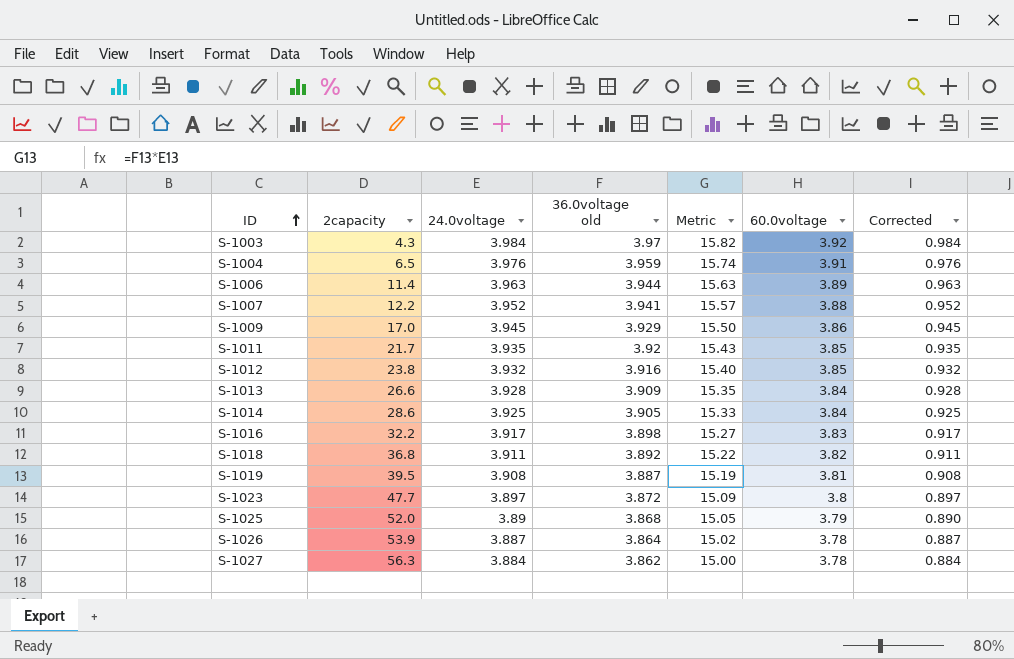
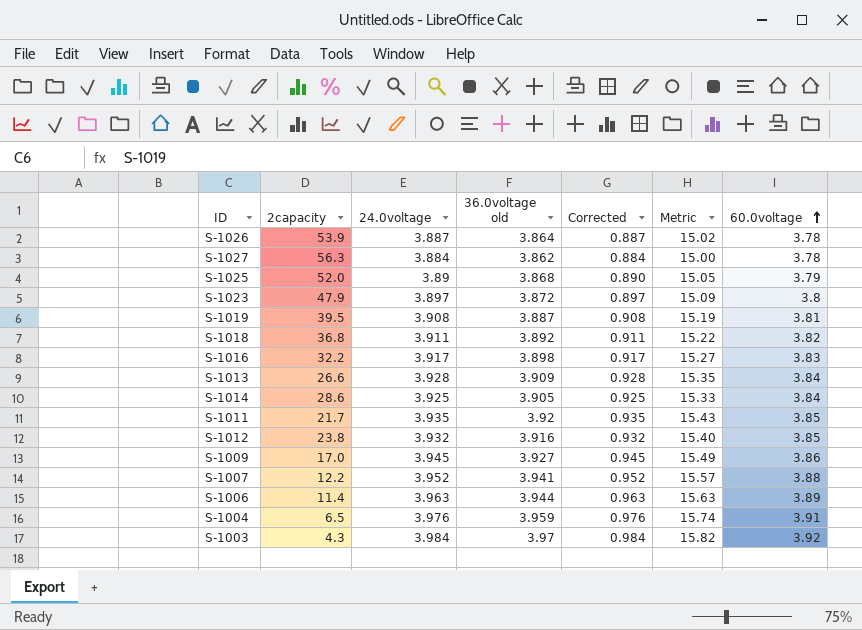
row order: ID ascending -> 60.0voltage ascending
column Corrected | position: 7 -> 5
S-1023 | 2capacity: 47.7 -> 47.9
S-1009 | 36.0voltage old: 3.929 -> 3.927
S-1009 | Metric: 15.50 -> 15.49

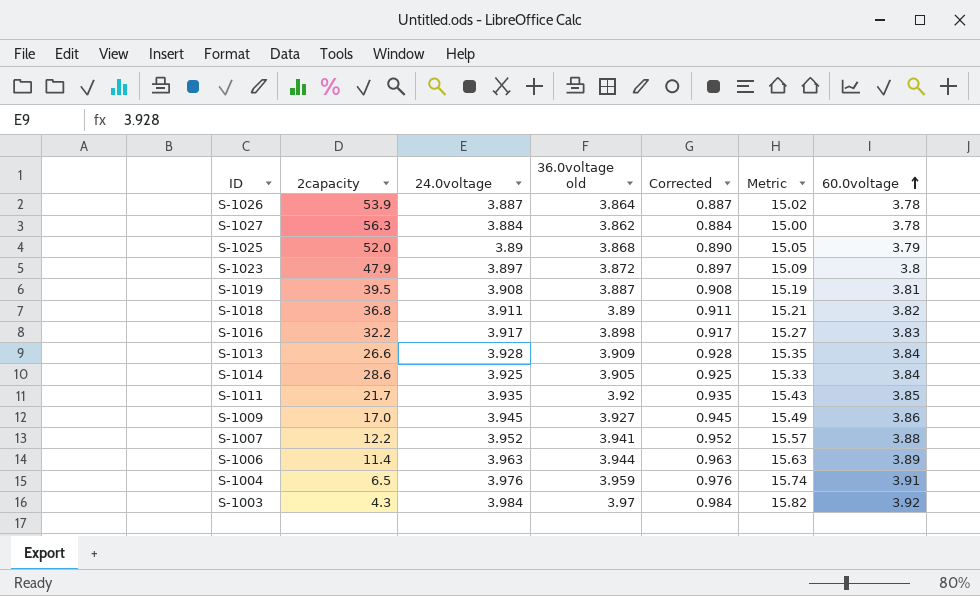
row S-1012: 23.8 | 3.932 | 3.916 | 0.932 | 15.40 | 3.85 -> none
S-1018 | 36.0voltage old: 3.892 -> 3.89
S-1018 | Metric: 15.22 -> 15.21

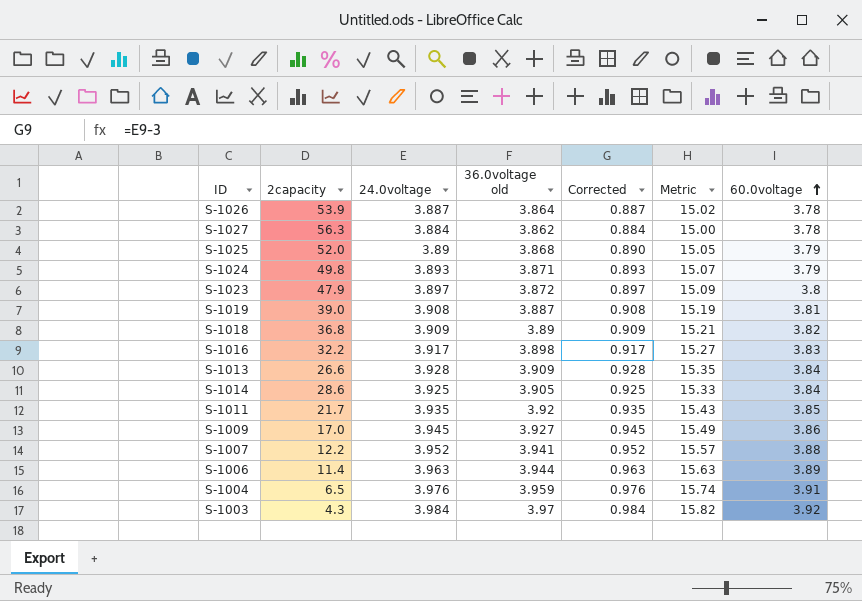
row S-1024: none -> 49.8 | 3.893 | 3.871 | 0.893 | 15.07 | 3.79
S-1019 | 2capacity: 39.5 -> 39.0
S-1018 | 24.0voltage: 3.911 -> 3.909
S-1018 | Corrected: 0.911 -> 0.909

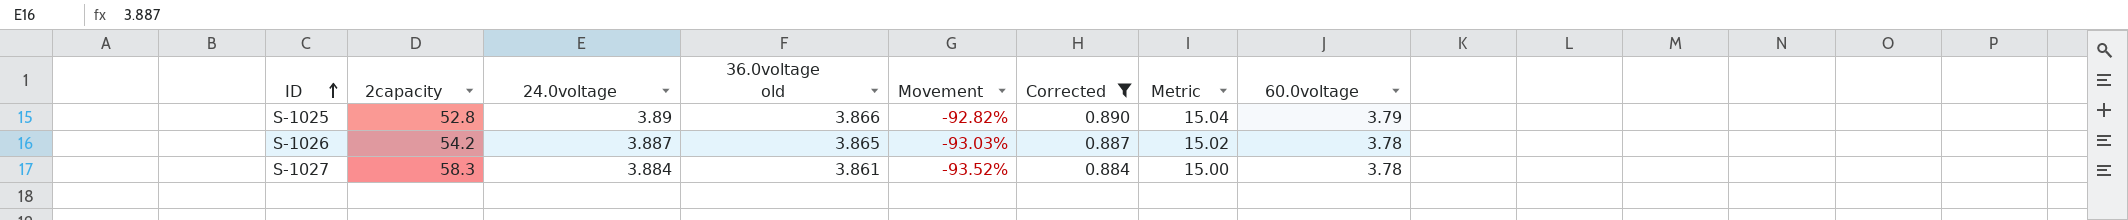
filter: none -> Corrected <= 0.890
row order: 60.0voltage ascending -> ID ascending
column Movement | formula: none -> ([60.0voltage] - [2capacity]) / [2capacity]
S-1025 | 2capacity: 52.0 -> 52.8
S-1025 | 36.0voltage old: 3.868 -> 3.866
S-1025 | Metric: 15.05 -> 15.04
S-1026 | 2capacity: 53.9 -> 54.2
S-1026 | 36.0voltage old: 3.864 -> 3.865
S-1027 | 2capacity: 56.3 -> 58.3
S-1027 | 36.0voltage old: 3.862 -> 3.861

